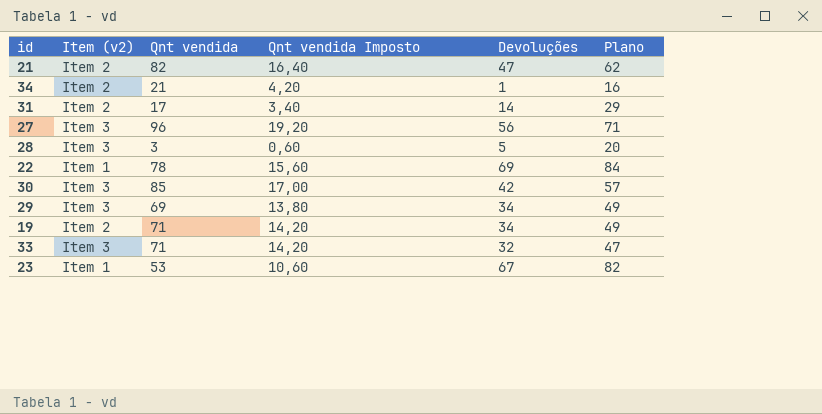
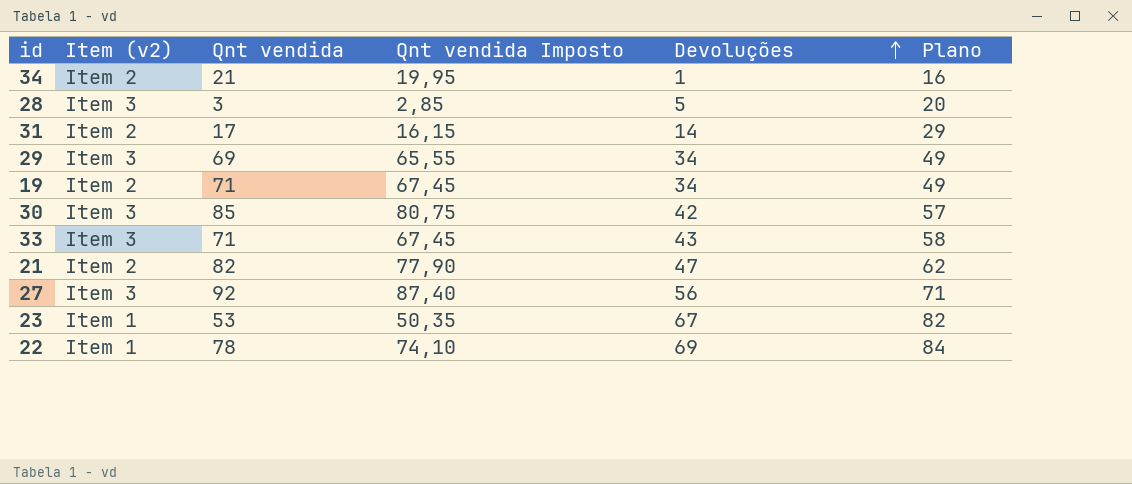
row order: none -> Devoluções ascending
column Qnt vendida Imposto | formula: [Qnt vendida] * 0,2 -> [Qnt vendida] * 0,95
33 | Devoluções: 32 -> 43
33 | Plano: 47 -> 58
27 | Qnt vendida: 96 -> 92

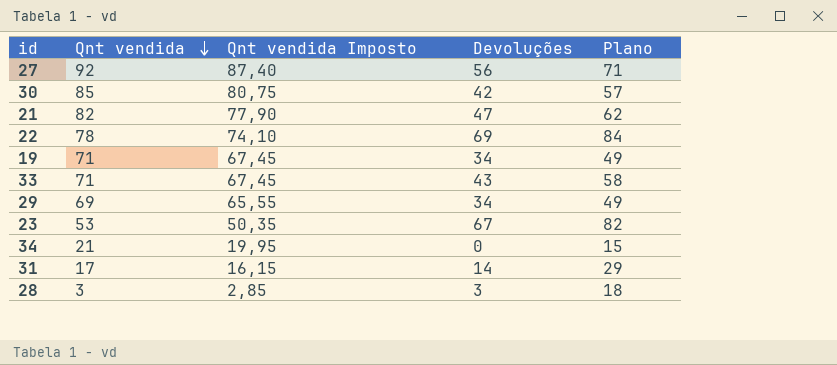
row order: Devoluções ascending -> Qnt vendida descending
column Item (v2) | position: 2 -> none
34 | Devoluções: 1 -> 0
34 | Plano: 16 -> 15
28 | Devoluções: 5 -> 3
28 | Plano: 20 -> 18

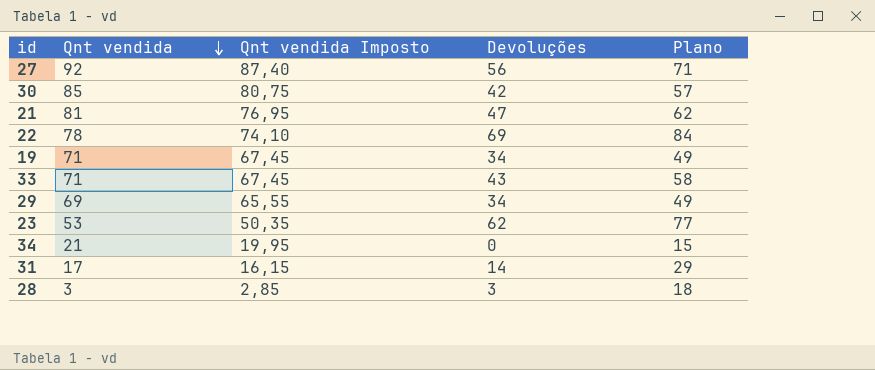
21 | Qnt vendida: 82 -> 81
21 | Qnt vendida Imposto: 77,90 -> 76,95
23 | Devoluções: 67 -> 62
23 | Plano: 82 -> 77

